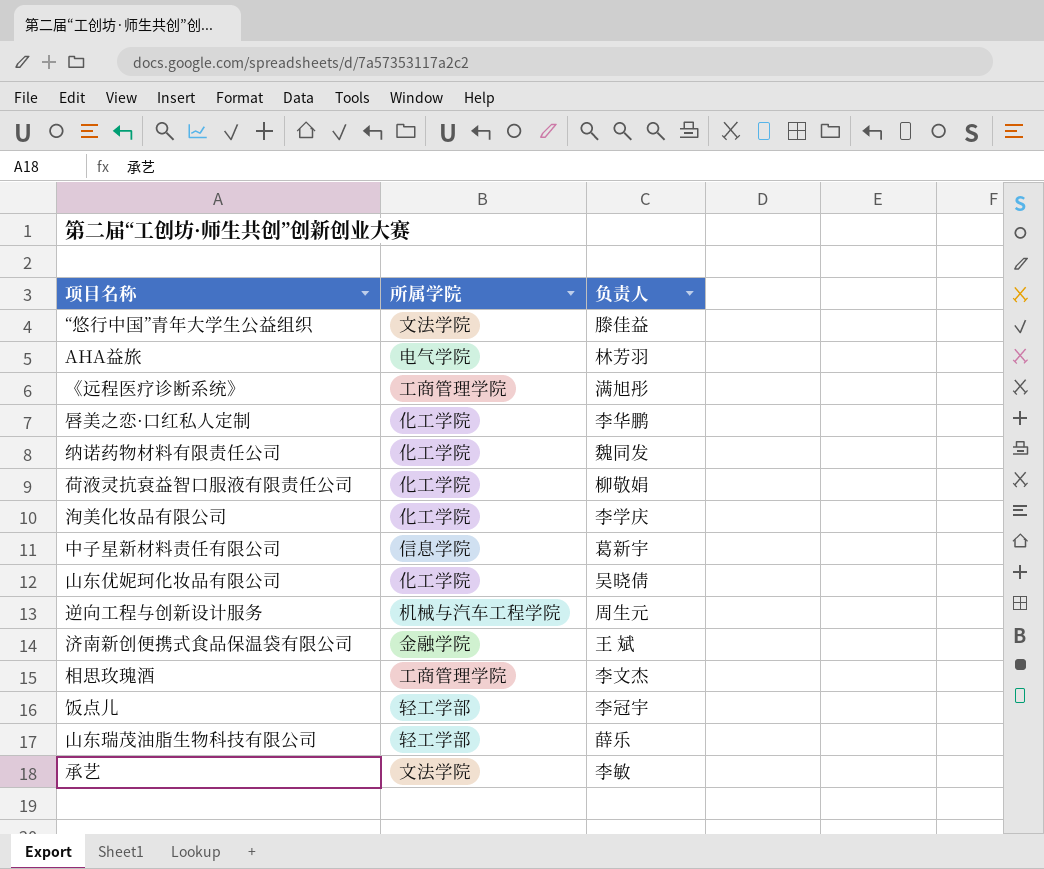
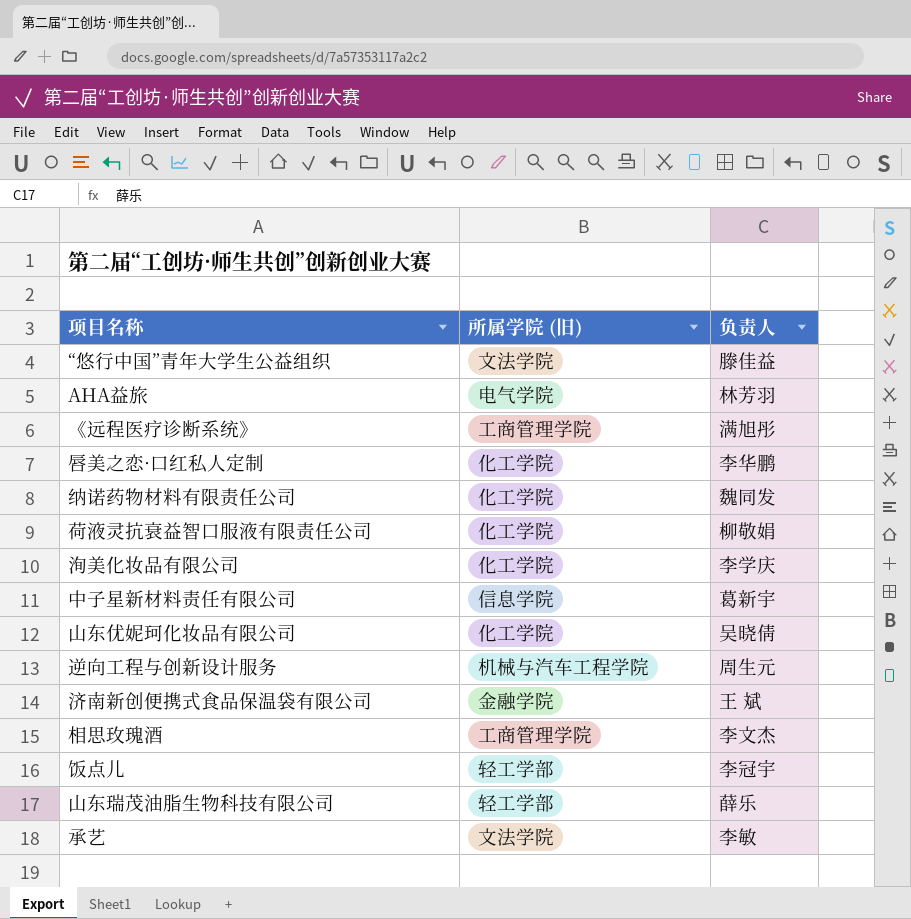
column name: 所属学院 -> 所属学院 (旧)

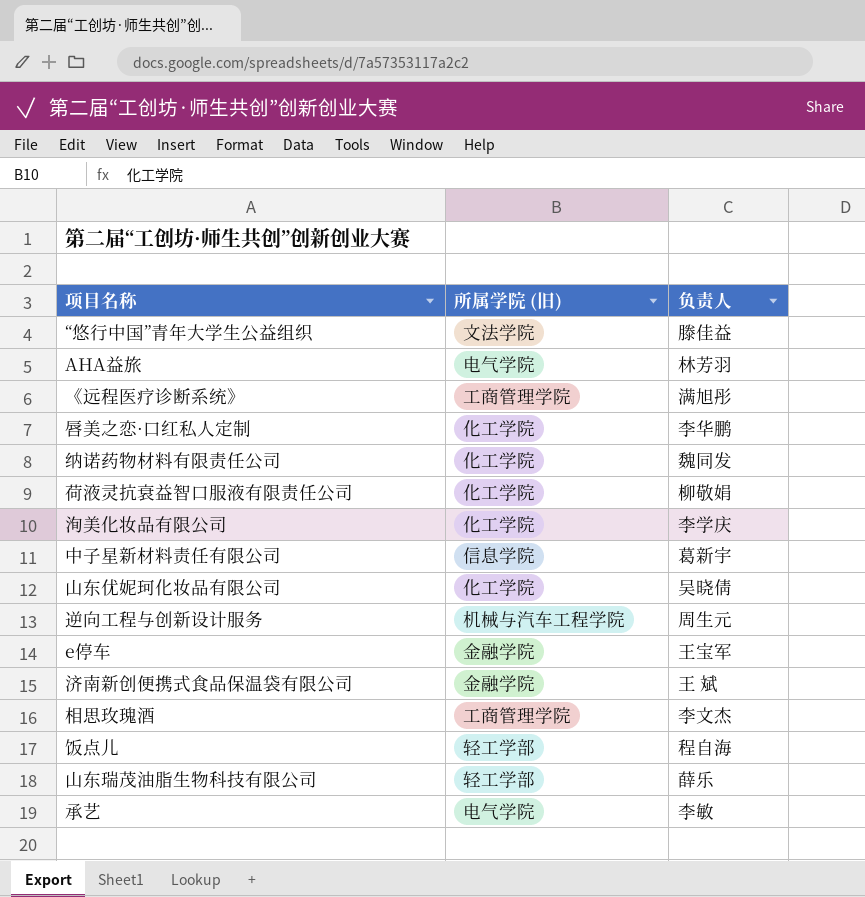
row e停车: none -> 金融学院 | 王宝军
饭点儿 | 负责人: 李冠宇 -> 程自海
承艺 | 所属学院 (旧): 文法学院 -> 电气学院

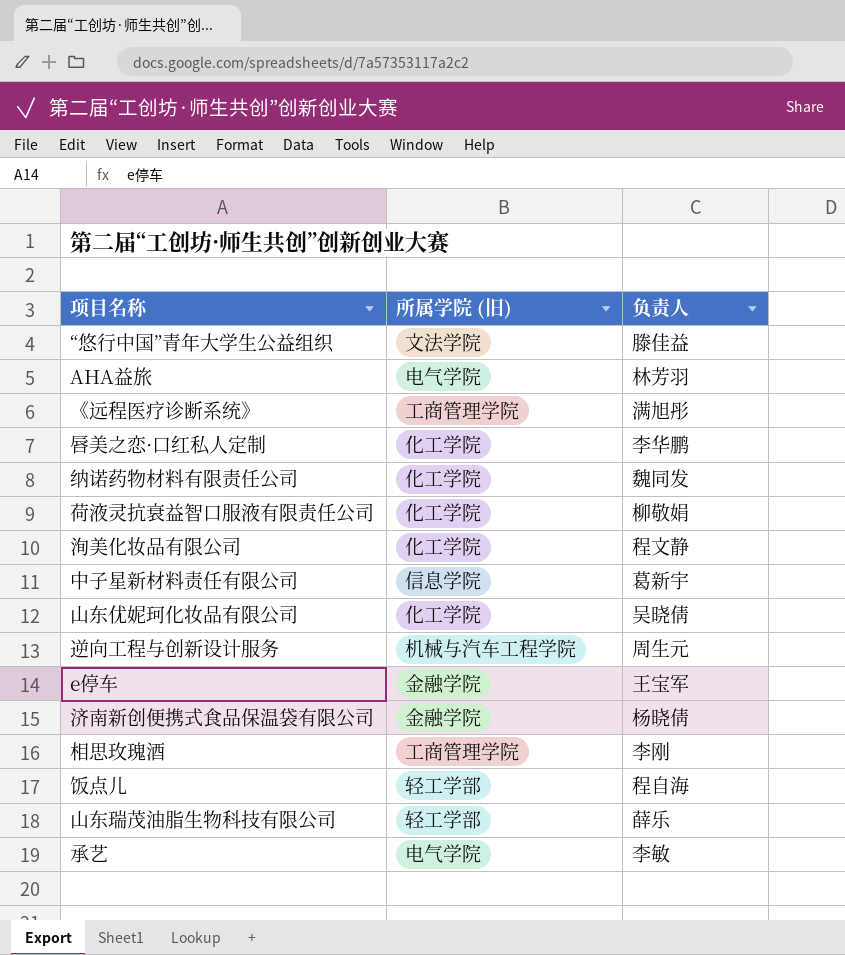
洵美化妆品有限公司 | 负责人: 李学庆 -> 程文静
济南新创便携式食品保温袋有限公司 | 负责人: 王 斌 -> 杨晓倩
相思玫瑰酒 | 负责人: 李文杰 -> 李刚

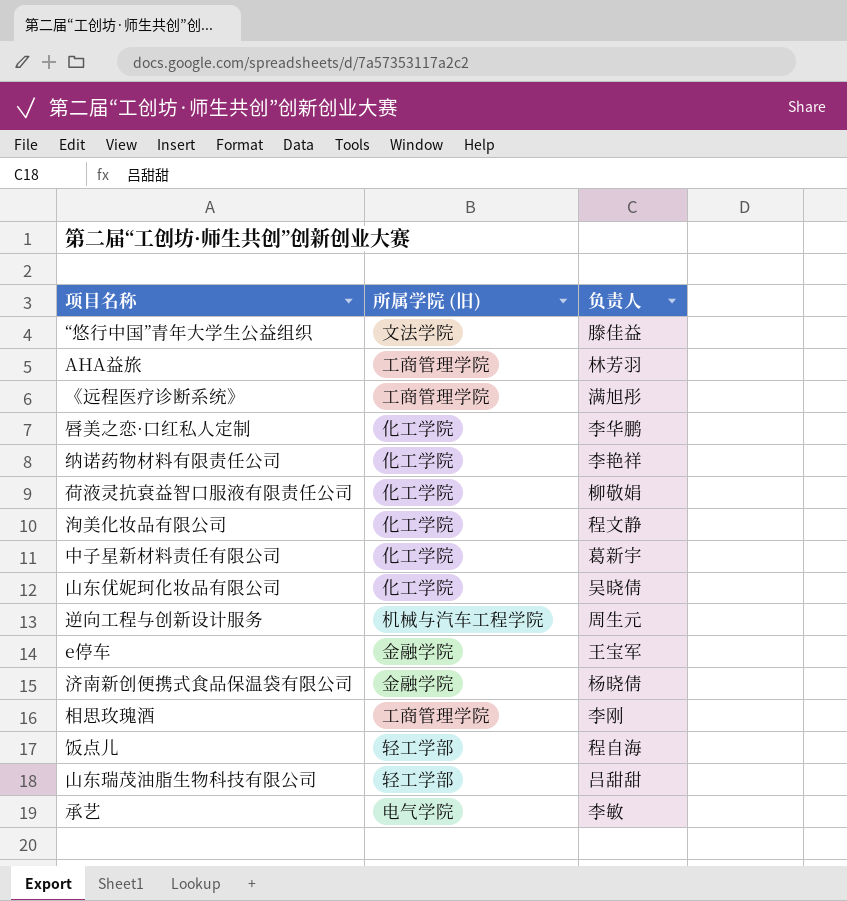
AHA益旅 | 所属学院 (旧): 电气学院 -> 工商管理学院
纳诺药物材料有限责任公司 | 负责人: 魏同发 -> 李艳祥
中子星新材料责任有限公司 | 所属学院 (旧): 信息学院 -> 化工学院
山东瑞茂油脂生物科技有限公司 | 负责人: 薛乐 -> 吕甜甜

